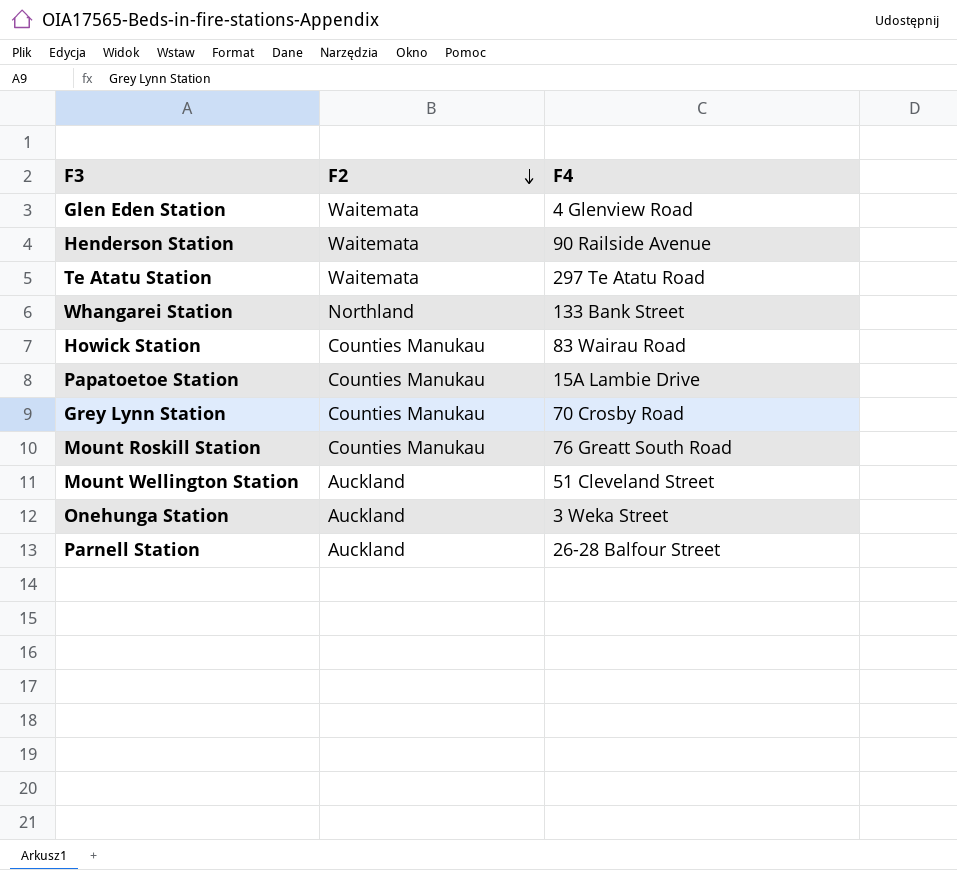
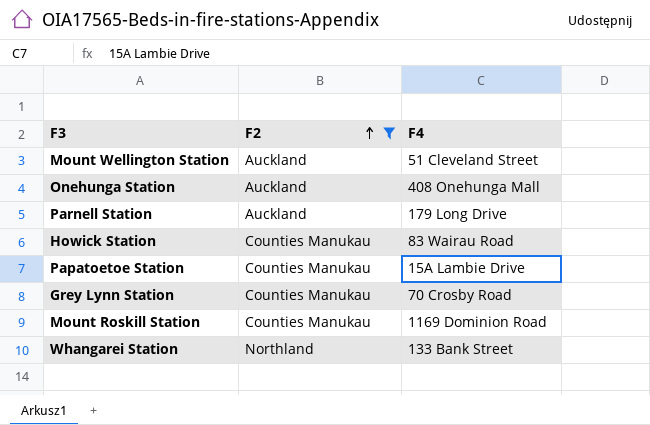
filter: none -> F2 != Waitemata
row order: F2 descending -> F2 ascending
Onehunga Station | F4: 3 Weka Street -> 408 Onehunga Mall
Parnell Station | F4: 26-28 Balfour Street -> 179 Long Drive
Mount Roskill Station | F4: 76 Greatt South Road -> 1169 Dominion Road

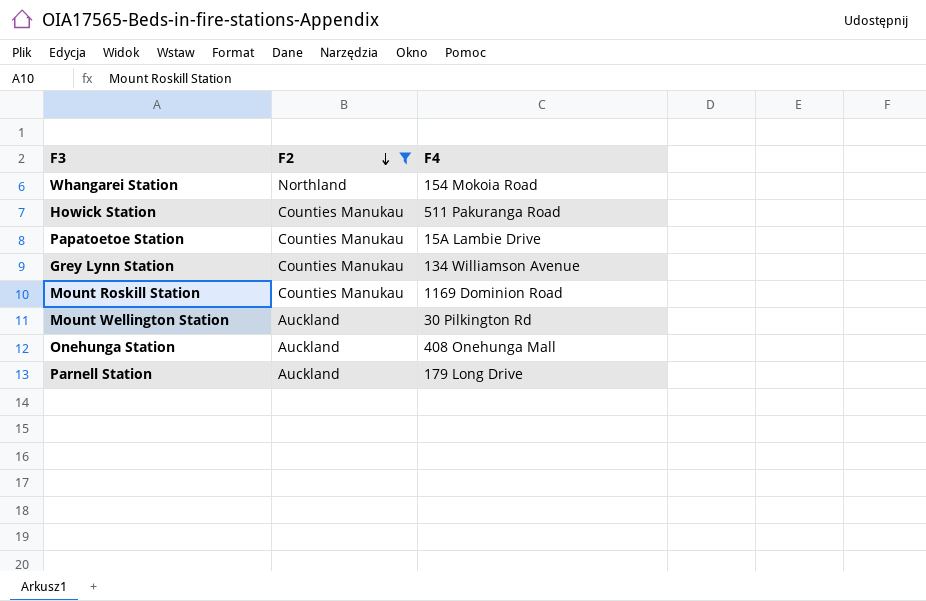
row order: F2 ascending -> F2 descending
Whangarei Station | F4: 133 Bank Street -> 154 Mokoia Road
Howick Station | F4: 83 Wairau Road -> 511 Pakuranga Road
Grey Lynn Station | F4: 70 Crosby Road -> 134 Williamson Avenue
Mount Wellington Station | F4: 51 Cleveland Street -> 30 Pilkington Rd

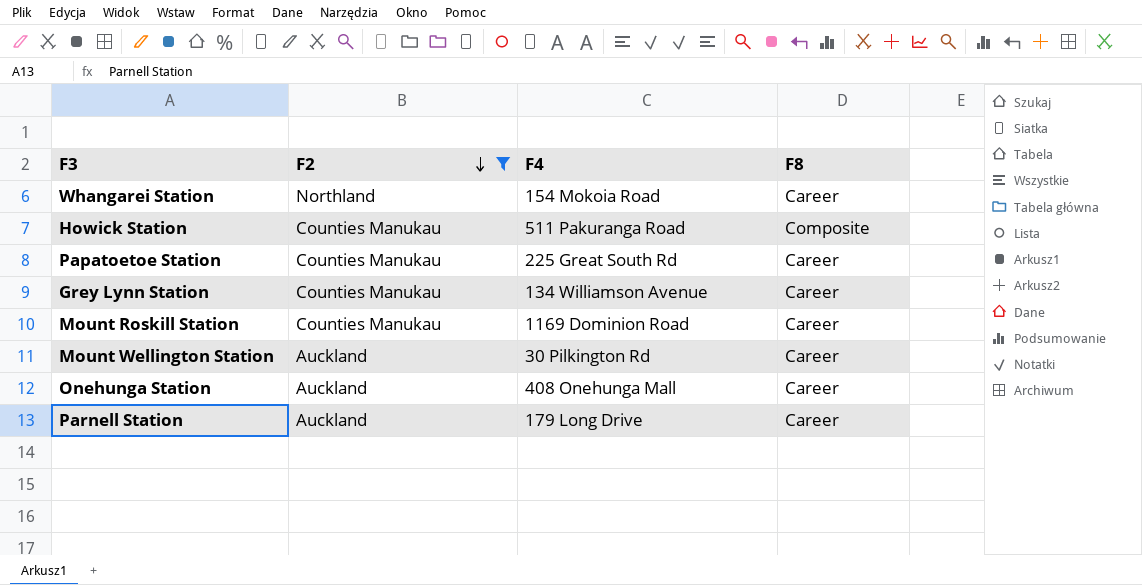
column F8 | position: none -> 4
Papatoetoe Station | F4: 15A Lambie Drive -> 225 Great South Rd

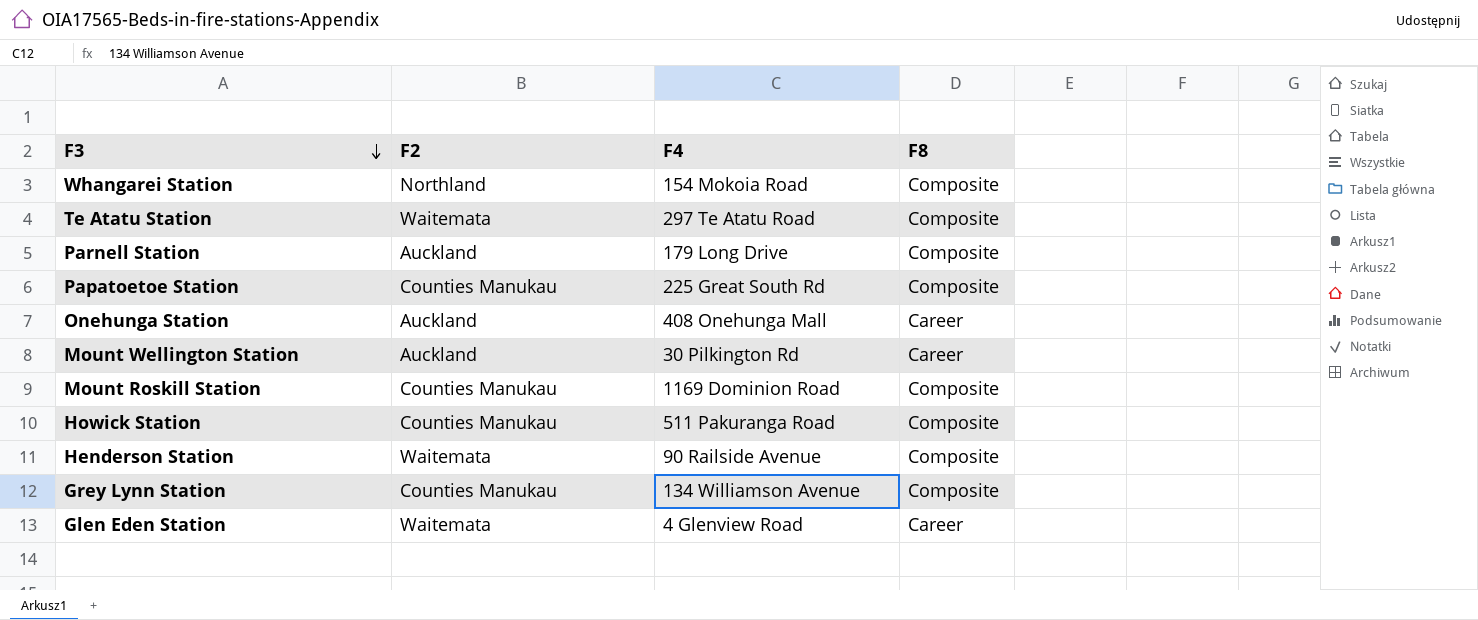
filter: F2 != Waitemata -> none
row order: F2 descending -> F3 descending
Whangarei Station | F8: Career -> Composite
Parnell Station | F8: Career -> Composite
Papatoetoe Station | F8: Career -> Composite
Mount Roskill Station | F8: Career -> Composite
Grey Lynn Station | F8: Career -> Composite

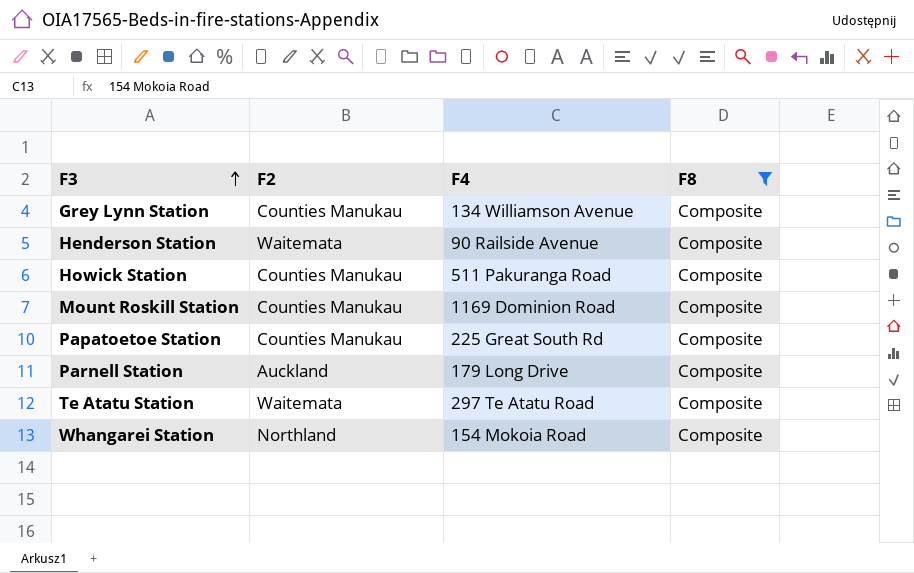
filter: none -> F8 = Composite
row order: F3 descending -> F3 ascending

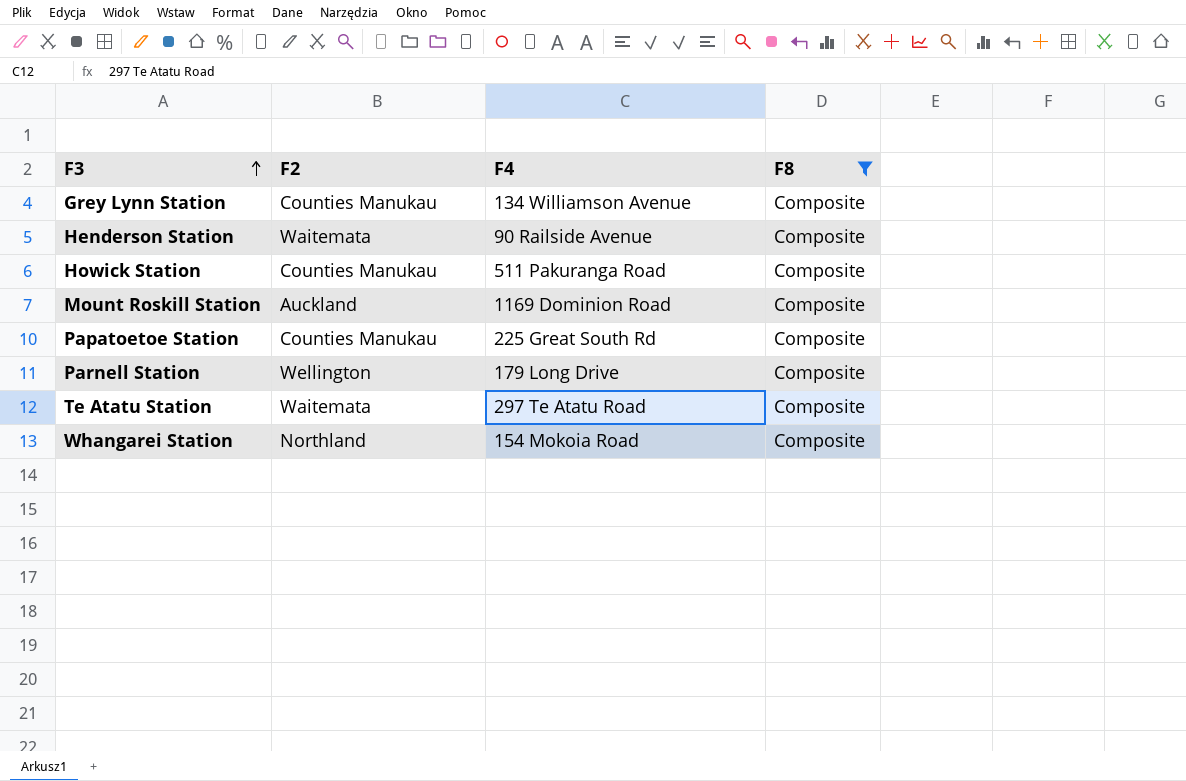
Mount Roskill Station | F2: Counties Manukau -> Auckland
Parnell Station | F2: Auckland -> Wellington

